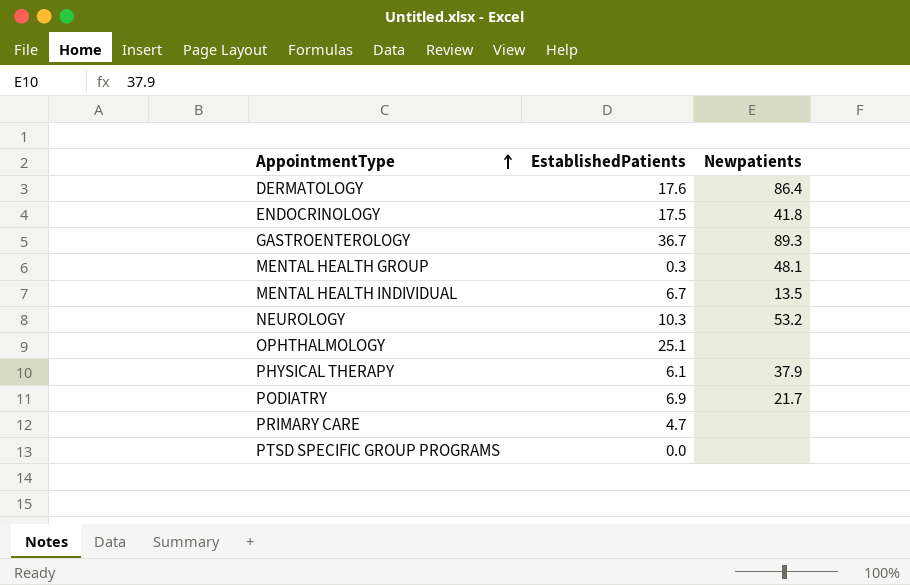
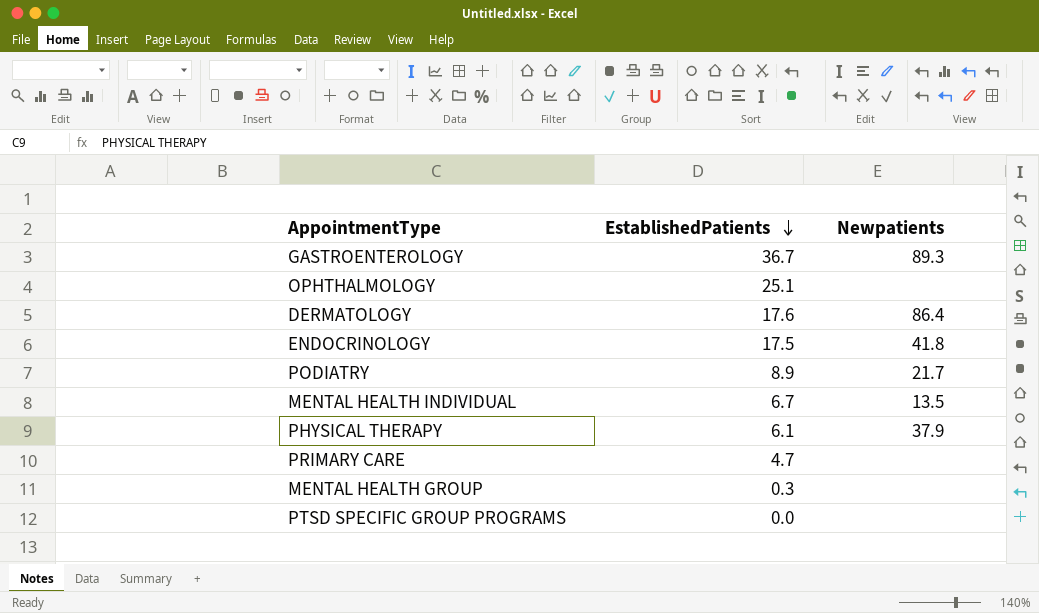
row order: AppointmentType ascending -> EstablishedPatients descending
row NEUROLOGY: 10.3 | 53.2 -> none
PODIATRY | EstablishedPatients: 6.9 -> 8.9
MENTAL HEALTH GROUP | Newpatients: 48.1 -> none

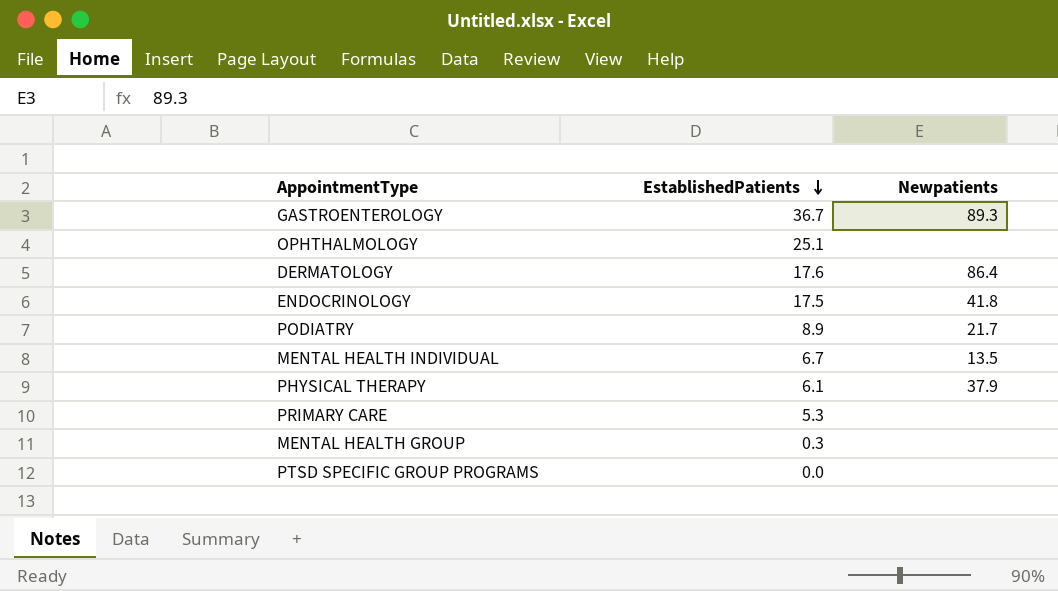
PRIMARY CARE | EstablishedPatients: 4.7 -> 5.3

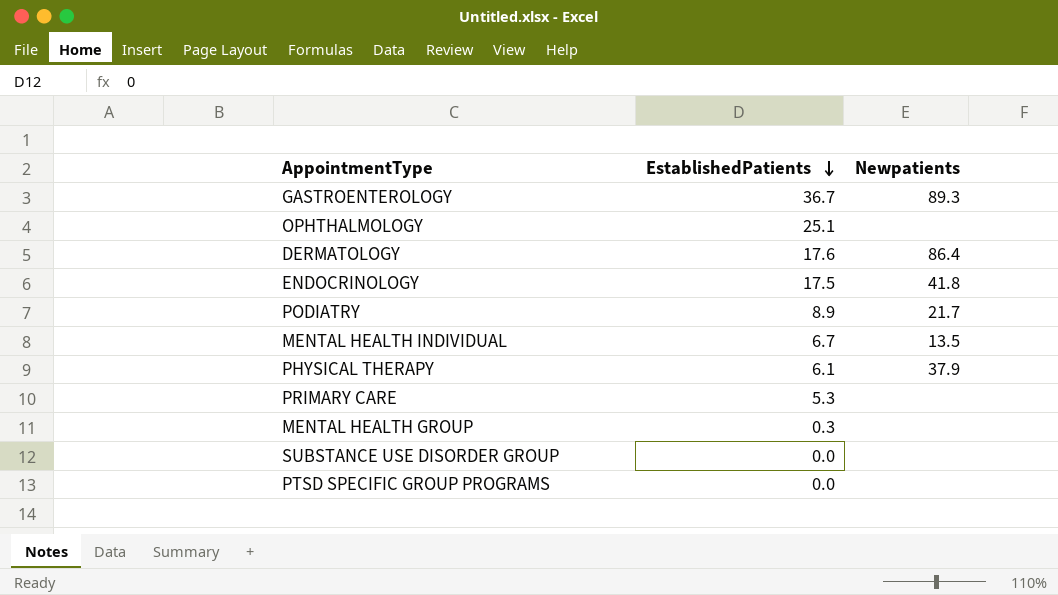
row SUBSTANCE USE DISORDER GROUP: none -> 0.0 | none

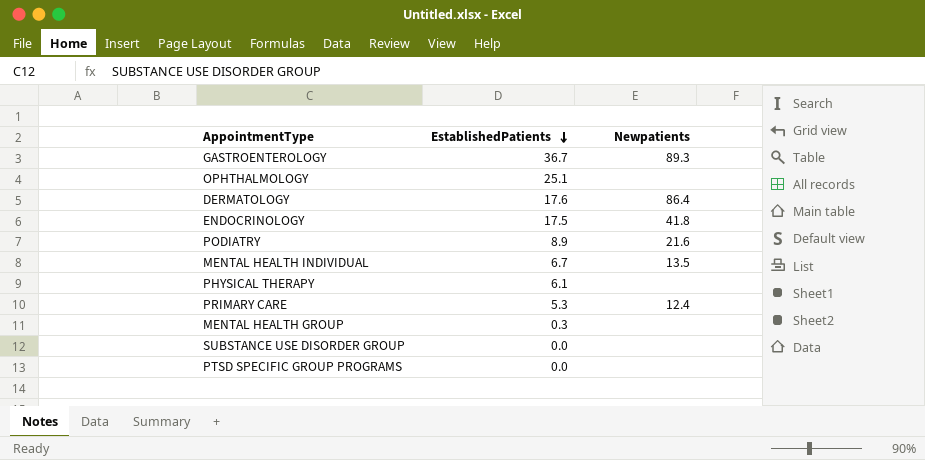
PODIATRY | Newpatients: 21.7 -> 21.6
PHYSICAL THERAPY | Newpatients: 37.9 -> none
PRIMARY CARE | Newpatients: none -> 12.4

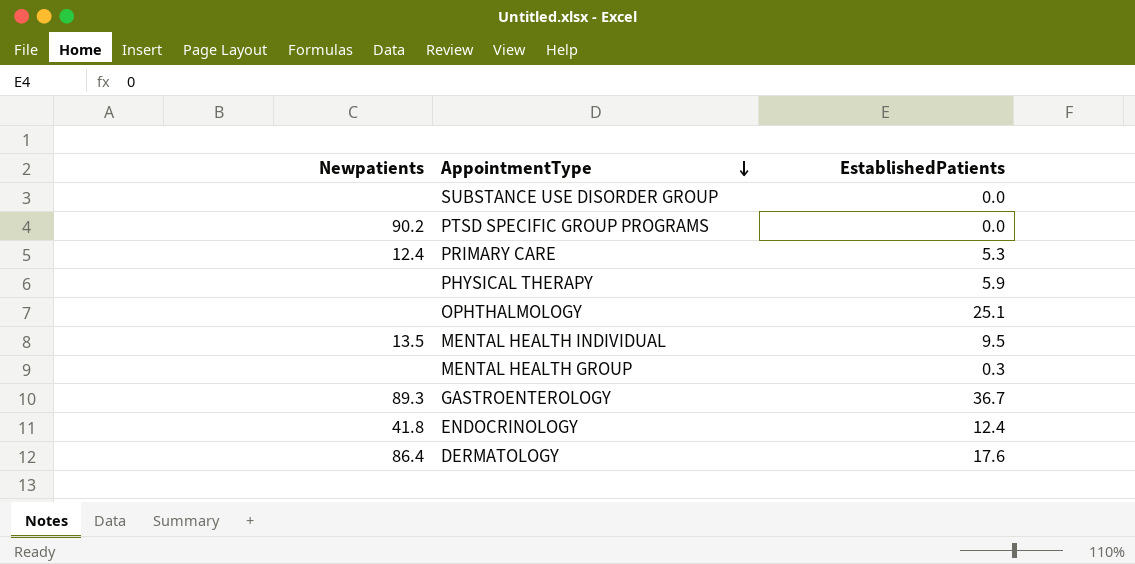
row order: EstablishedPatients descending -> AppointmentType descending
column Newpatients | position: 3 -> 1
row PODIATRY: 8.9 | 21.6 -> none
PTSD SPECIFIC GROUP PROGRAMS | Newpatients: none -> 90.2
PHYSICAL THERAPY | EstablishedPatients: 6.1 -> 5.9
MENTAL HEALTH INDIVIDUAL | EstablishedPatients: 6.7 -> 9.5
ENDOCRINOLOGY | EstablishedPatients: 17.5 -> 12.4

